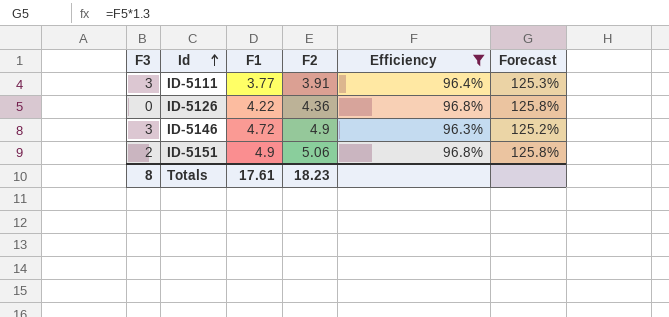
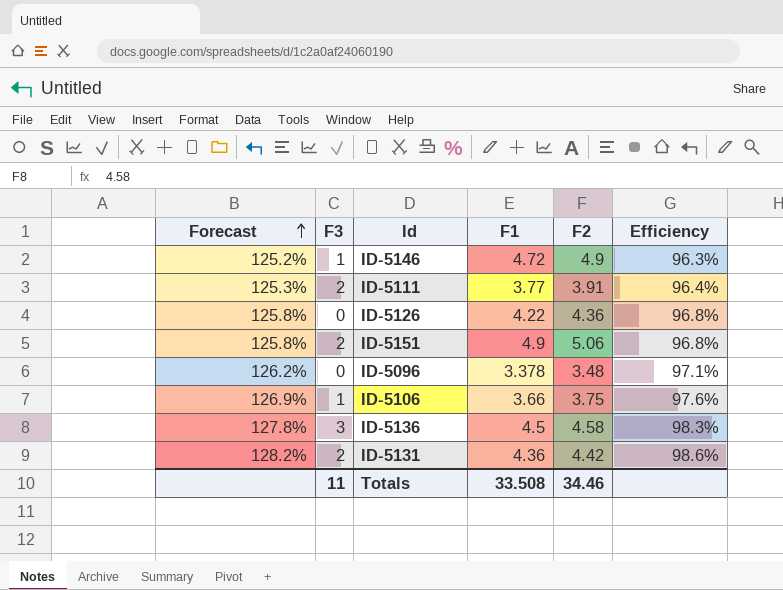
filter: Efficiency <= 96.8% -> none
row order: Id ascending -> Forecast ascending
column Forecast | position: 6 -> 1
ID-5146 | F3: 3 -> 1
ID-5111 | F3: 3 -> 2
Totals | F3: 8 -> 11
Totals | F1: 17.61 -> 33.508
Totals | F2: 18.23 -> 34.46

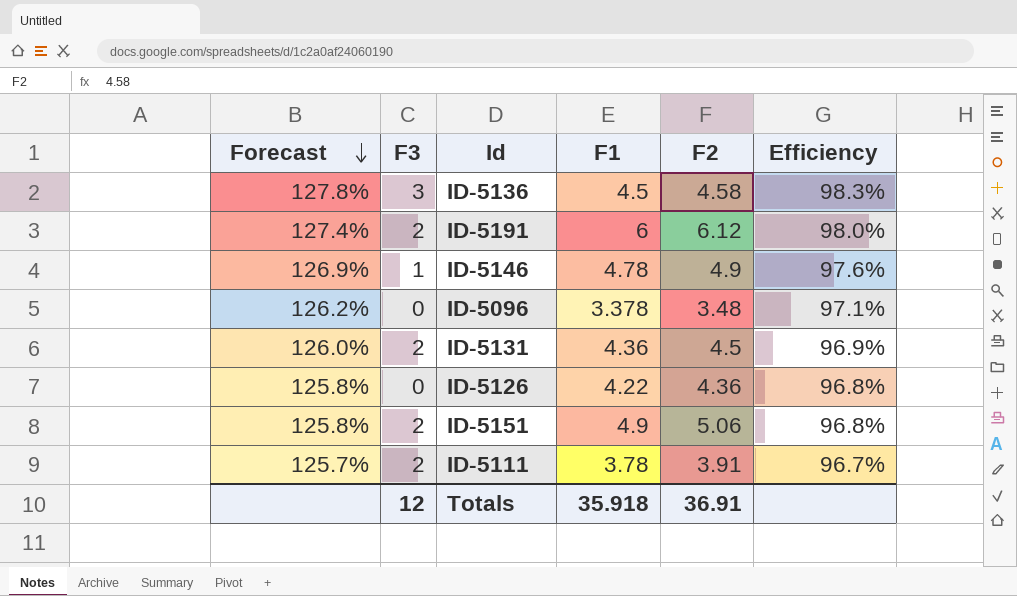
row order: Forecast ascending -> Forecast descending
row ID-5106: 126.9% | 1 | 3.66 | 3.75 | 97.6% -> none
row ID-5191: none -> 127.4% | 2 | 6 | 6.12 | 98.0%
ID-5146 | Forecast: 125.2% -> 126.9%
ID-5146 | F1: 4.72 -> 4.78
ID-5146 | Efficiency: 96.3% -> 97.6%
ID-5131 | Forecast: 128.2% -> 126.0%
ID-5131 | F2: 4.42 -> 4.5
ID-5131 | Efficiency: 98.6% -> 96.9%
ID-5111 | Forecast: 125.3% -> 125.7%
ID-5111 | F1: 3.77 -> 3.78
ID-5111 | Efficiency: 96.4% -> 96.7%
Totals | F3: 11 -> 12
Totals | F1: 33.508 -> 35.918
Totals | F2: 34.46 -> 36.91

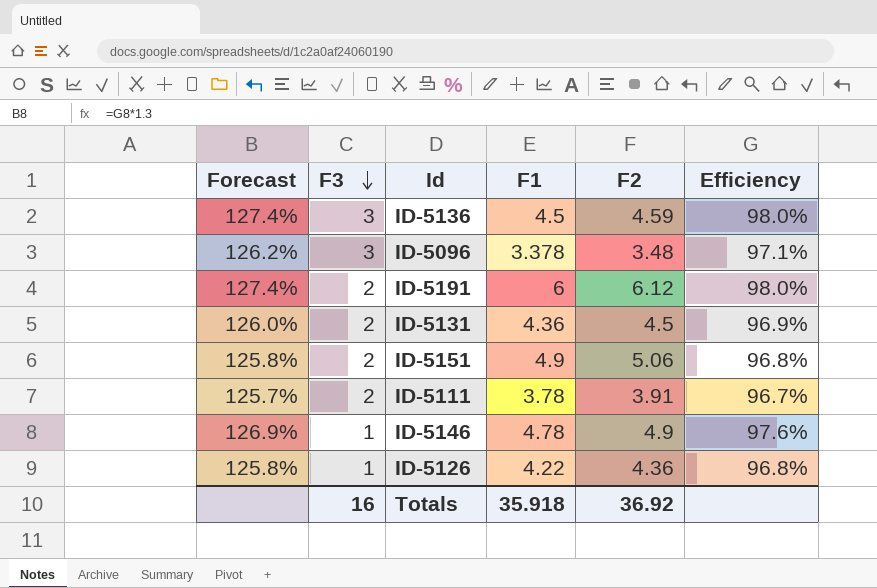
row order: Forecast descending -> F3 descending
ID-5136 | Forecast: 127.8% -> 127.4%
ID-5136 | F2: 4.58 -> 4.59
ID-5136 | Efficiency: 98.3% -> 98.0%
ID-5096 | F3: 0 -> 3
ID-5126 | F3: 0 -> 1
Totals | F3: 12 -> 16
Totals | F2: 36.91 -> 36.92

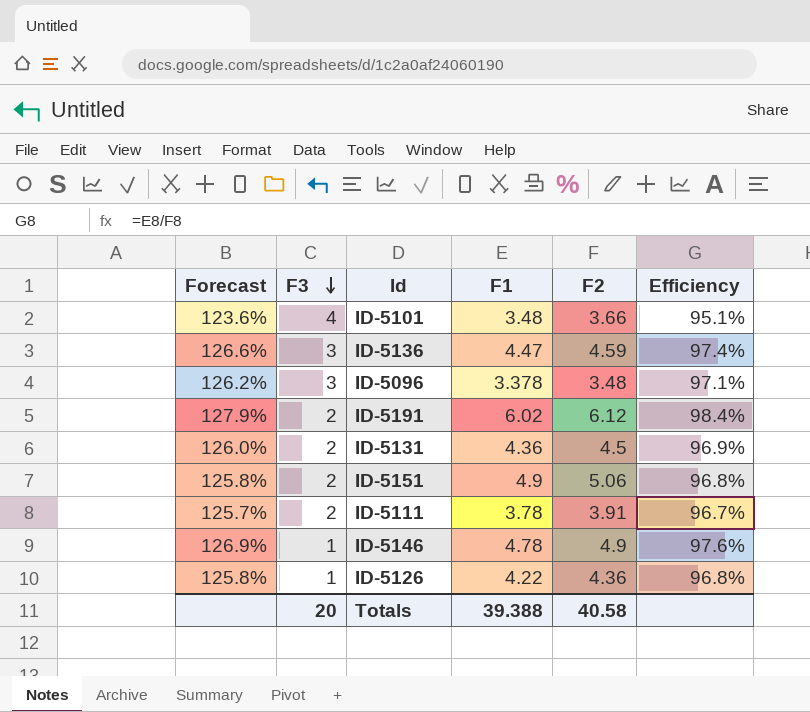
row ID-5101: none -> 123.6% | 4 | 3.48 | 3.66 | 95.1%
ID-5136 | Forecast: 127.4% -> 126.6%
ID-5136 | F1: 4.5 -> 4.47
ID-5136 | Efficiency: 98.0% -> 97.4%
ID-5191 | Forecast: 127.4% -> 127.9%
ID-5191 | F1: 6 -> 6.02
ID-5191 | Efficiency: 98.0% -> 98.4%
Totals | F3: 16 -> 20
Totals | F1: 35.918 -> 39.388
Totals | F2: 36.92 -> 40.58

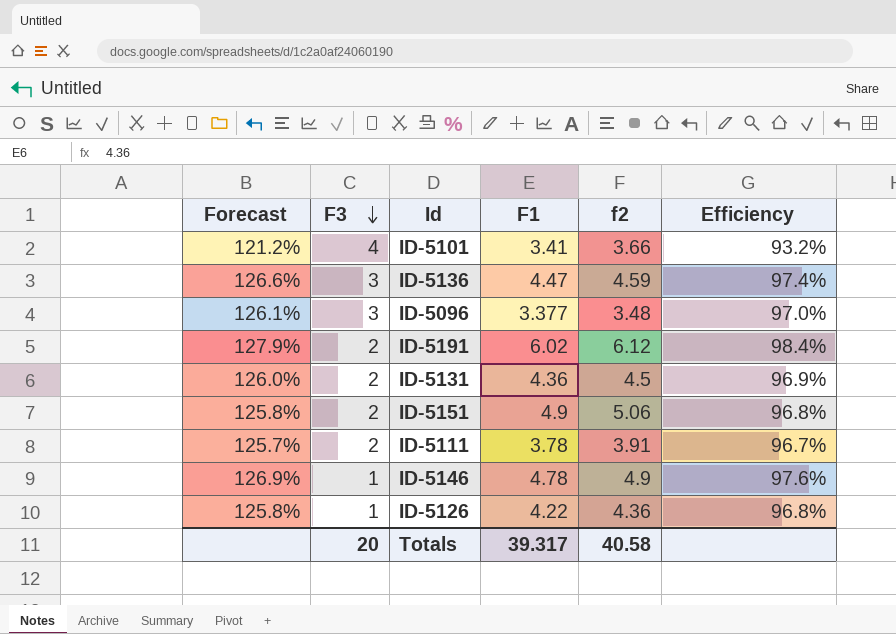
column name: F2 -> f2
ID-5101 | Forecast: 123.6% -> 121.2%
ID-5101 | F1: 3.48 -> 3.41
ID-5101 | Efficiency: 95.1% -> 93.2%
ID-5096 | Forecast: 126.2% -> 126.1%
ID-5096 | F1: 3.378 -> 3.377
ID-5096 | Efficiency: 97.1% -> 97.0%
Totals | F1: 39.388 -> 39.317

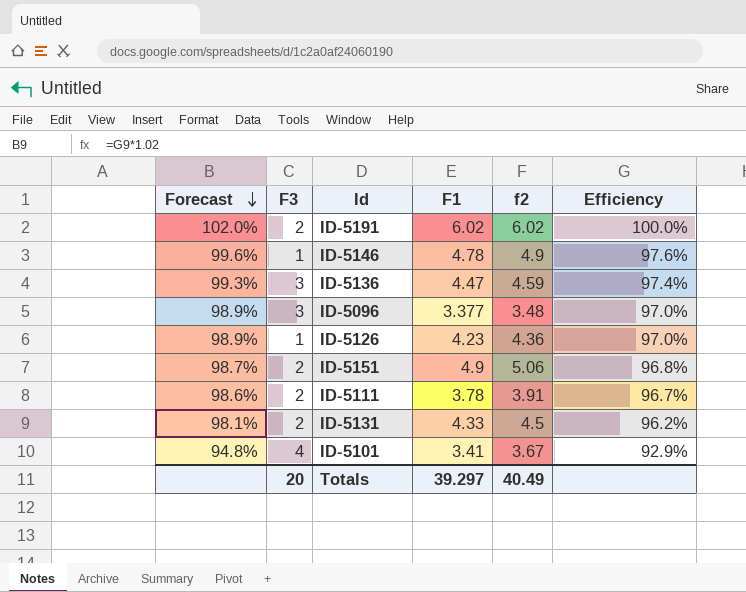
row order: F3 descending -> Forecast descending
column Forecast | formula: [Efficiency] * 1.3 -> [Efficiency] * 1.02
ID-5191 | f2: 6.12 -> 6.02
ID-5191 | Efficiency: 98.4% -> 100.0%
ID-5126 | F1: 4.22 -> 4.23
ID-5126 | Efficiency: 96.8% -> 97.0%
ID-5131 | F1: 4.36 -> 4.33
ID-5131 | Efficiency: 96.9% -> 96.2%
ID-5101 | f2: 3.66 -> 3.67
ID-5101 | Efficiency: 93.2% -> 92.9%
Totals | F1: 39.317 -> 39.297
Totals | f2: 40.58 -> 40.49

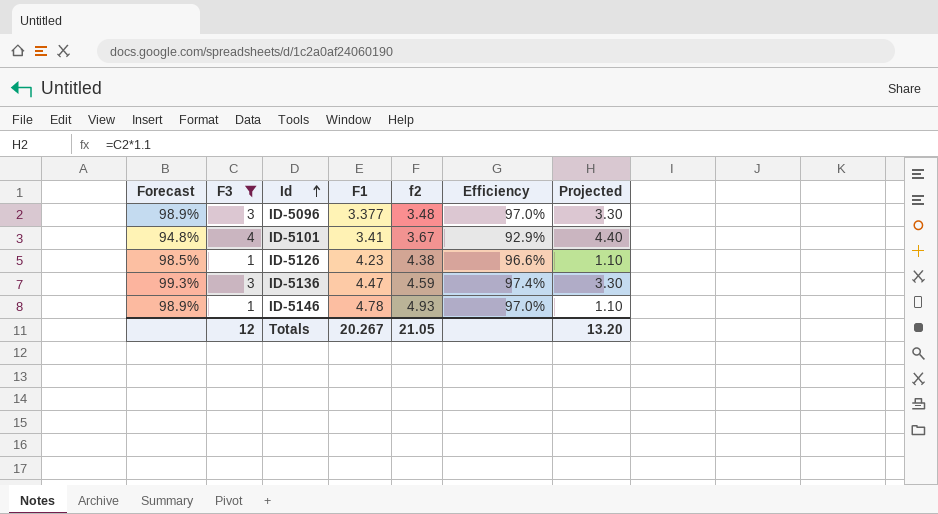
filter: none -> F3 != 2
row order: Forecast descending -> Id ascending
column Projected | formula: none -> [F3] * 1.1
ID-5126 | Forecast: 98.9% -> 98.5%
ID-5126 | f2: 4.36 -> 4.38
ID-5126 | Efficiency: 97.0% -> 96.6%
ID-5146 | Forecast: 99.6% -> 98.9%
ID-5146 | f2: 4.9 -> 4.93
ID-5146 | Efficiency: 97.6% -> 97.0%
Totals | F3: 20 -> 12
Totals | F1: 39.297 -> 20.267
Totals | f2: 40.49 -> 21.05

